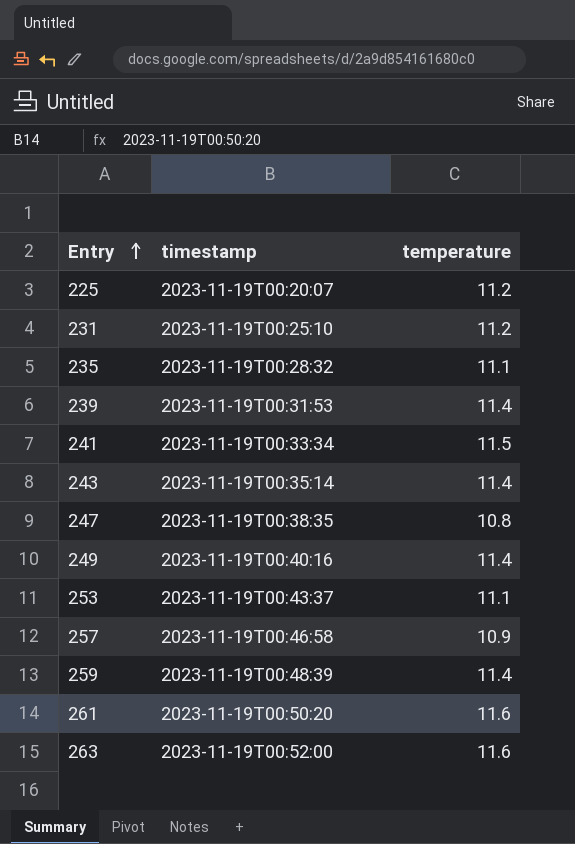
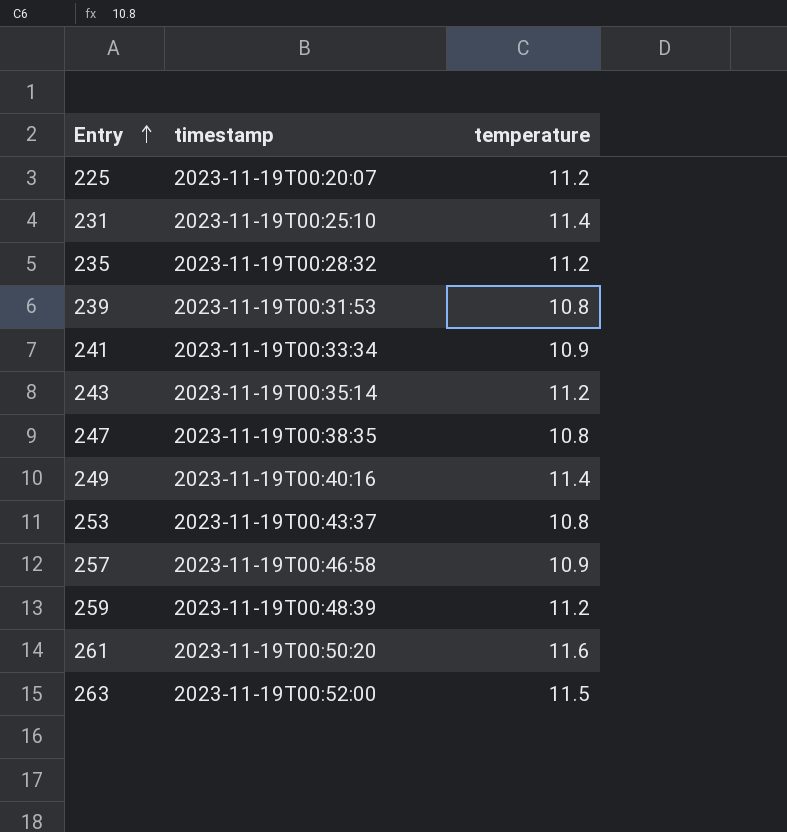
231 | temperature: 11.2 -> 11.4
235 | temperature: 11.1 -> 11.2
239 | temperature: 11.4 -> 10.8
241 | temperature: 11.5 -> 10.9
243 | temperature: 11.4 -> 11.2
253 | temperature: 11.1 -> 10.8
259 | temperature: 11.4 -> 11.2
263 | temperature: 11.6 -> 11.5

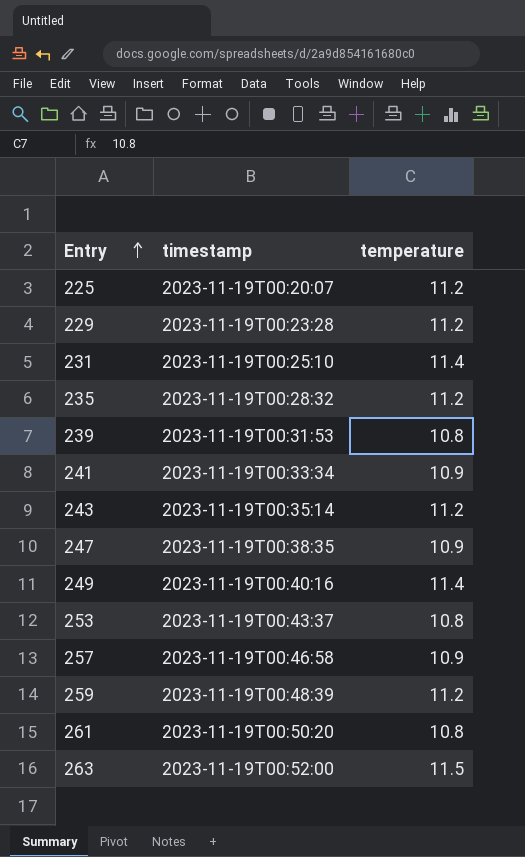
row 229: none -> 2023-11-19T00:23:28 | 11.2
247 | temperature: 10.8 -> 10.9
261 | temperature: 11.6 -> 10.8

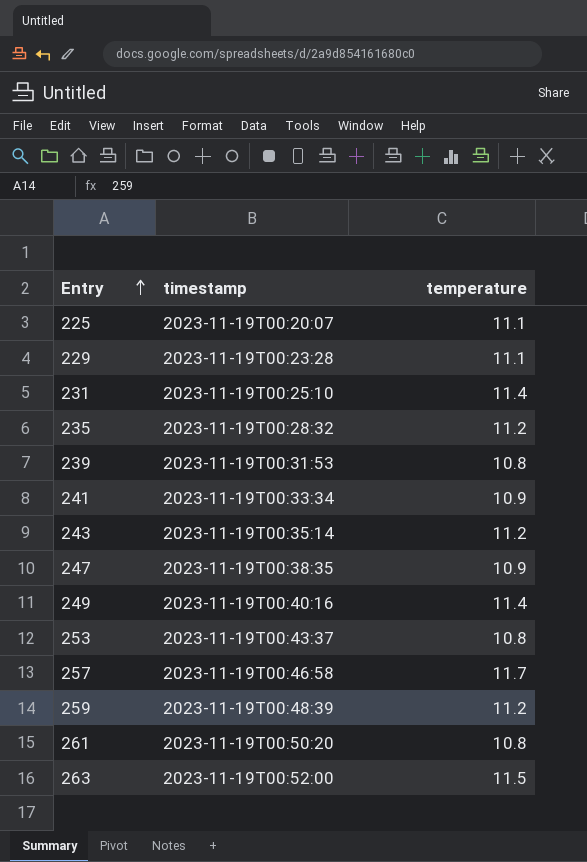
225 | temperature: 11.2 -> 11.1
229 | temperature: 11.2 -> 11.1
257 | temperature: 10.9 -> 11.7

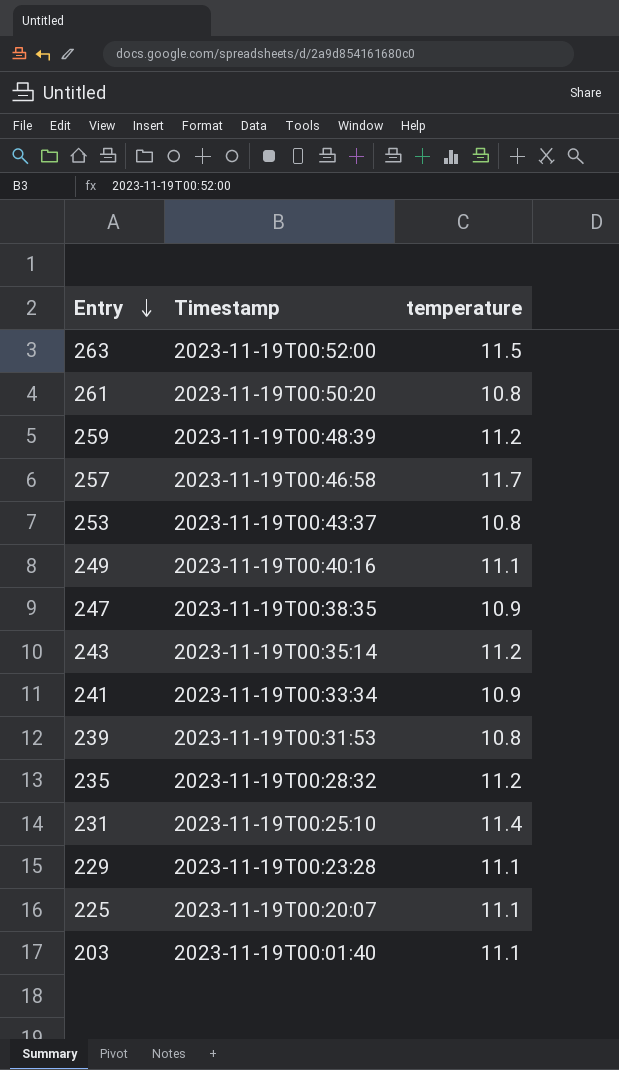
row order: Entry ascending -> Entry descending
column name: timestamp -> Timestamp
249 | temperature: 11.4 -> 11.1
row 203: none -> 2023-11-19T00:01:40 | 11.1

